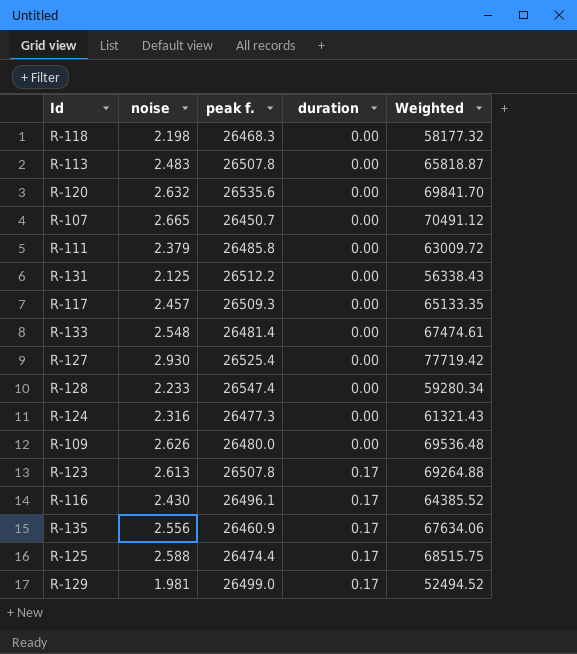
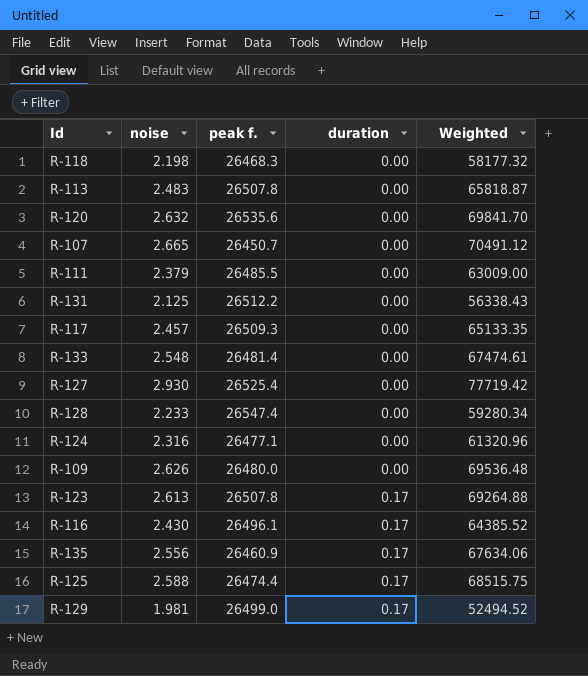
R-111 | peak f.: 26485.8 -> 26485.5
R-111 | Weighted: 63009.72 -> 63009.00
R-124 | peak f.: 26477.3 -> 26477.1
R-124 | Weighted: 61321.43 -> 61320.96

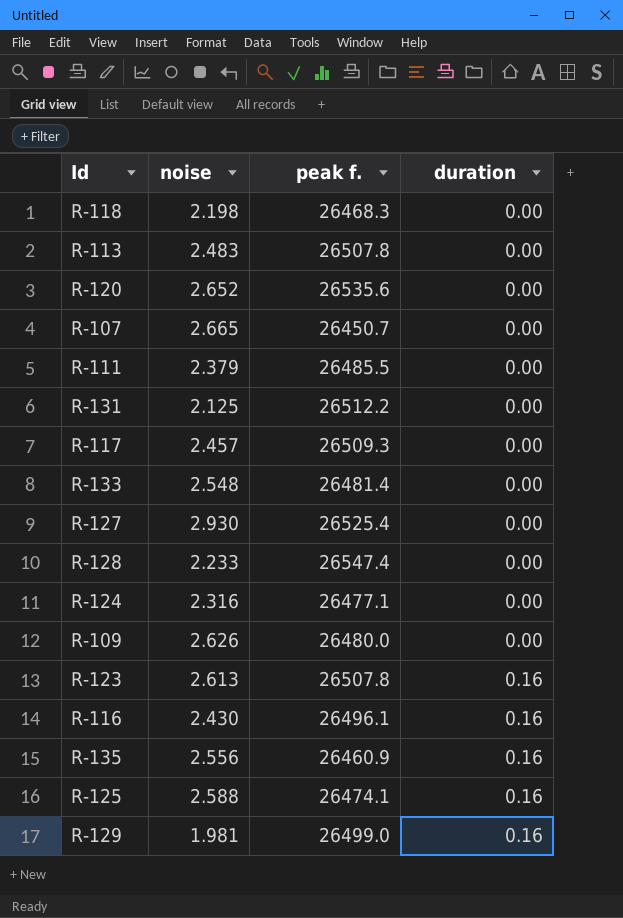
column Weighted | formula: [noise] * [peak f.] -> none
R-120 | noise: 2.632 -> 2.652
R-123 | duration: 0.17 -> 0.16
R-116 | duration: 0.17 -> 0.16
R-135 | duration: 0.17 -> 0.16
R-125 | peak f.: 26474.4 -> 26474.1
R-125 | duration: 0.17 -> 0.16
R-129 | duration: 0.17 -> 0.16

